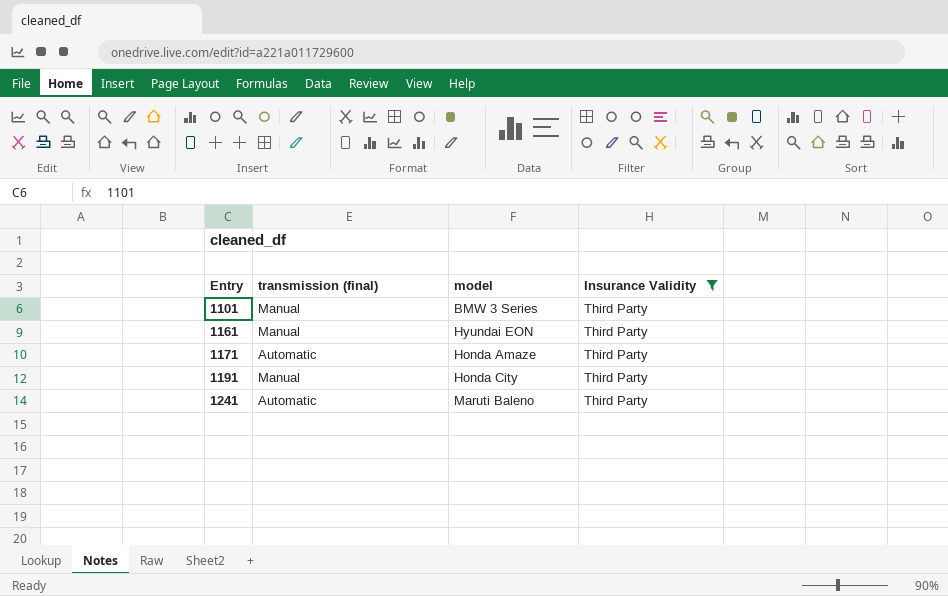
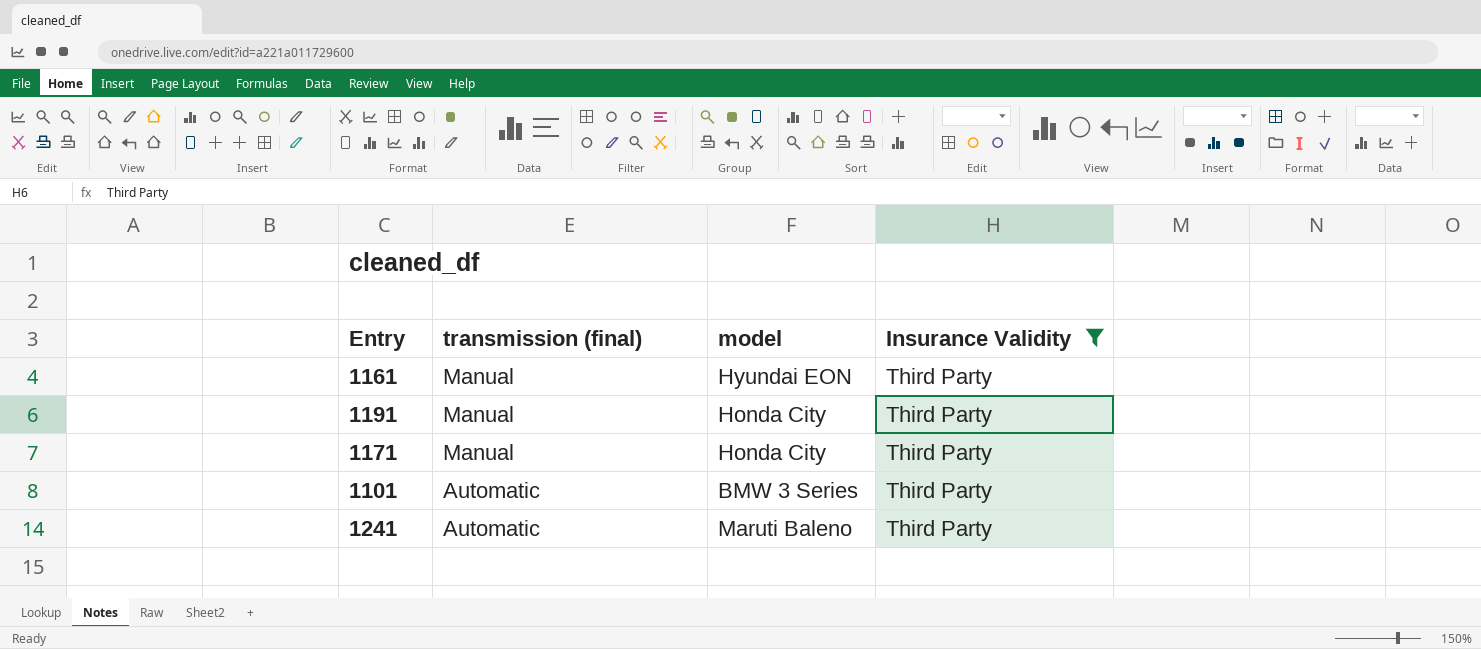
row order: Entry ascending -> transmission (final) descending
1171 | transmission (final): Automatic -> Manual
1171 | model: Honda Amaze -> Honda City
1101 | transmission (final): Manual -> Automatic

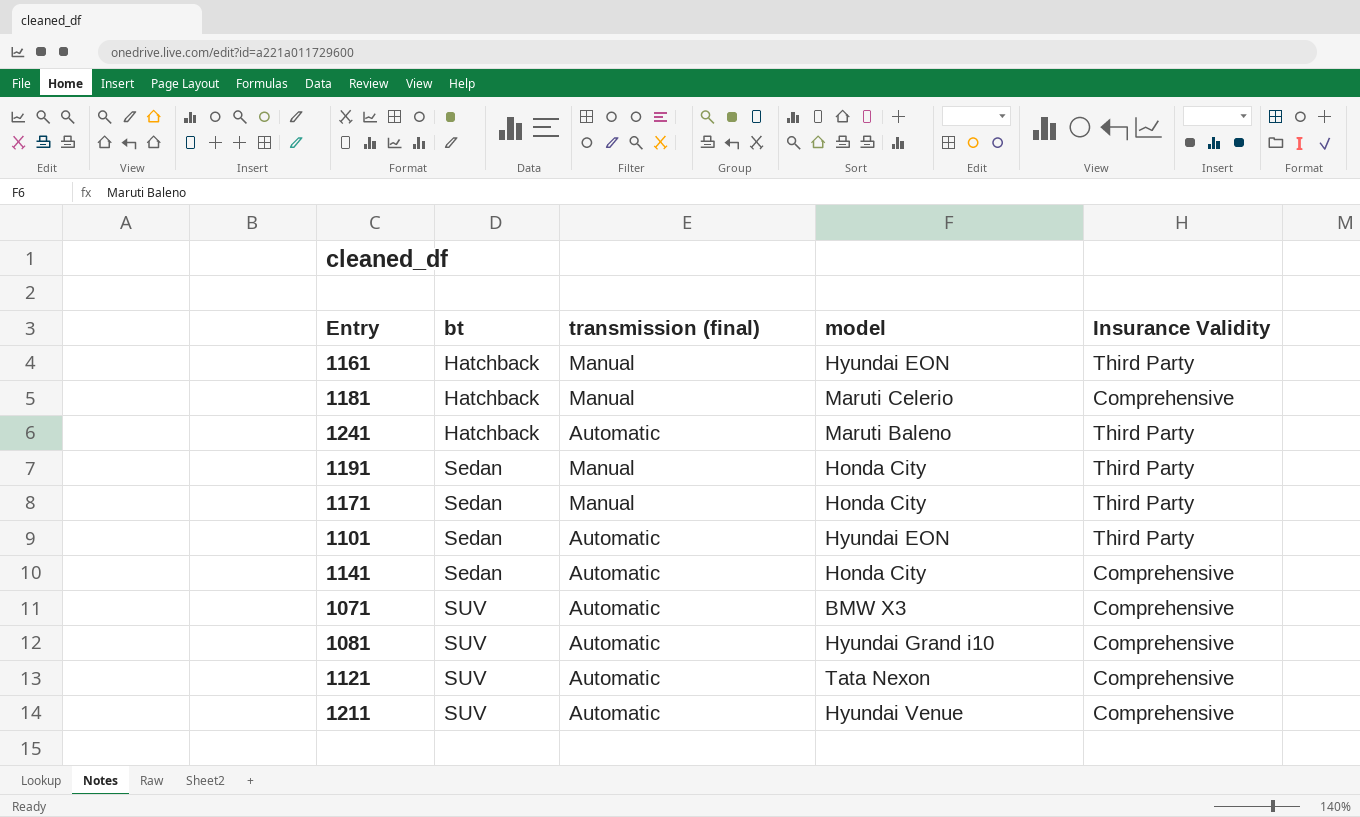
filter: Insurance Validity = Third Party -> none
row order: transmission (final) descending -> bt ascending
column bt | position: none -> 2
1101 | model: BMW 3 Series -> Hyundai EON

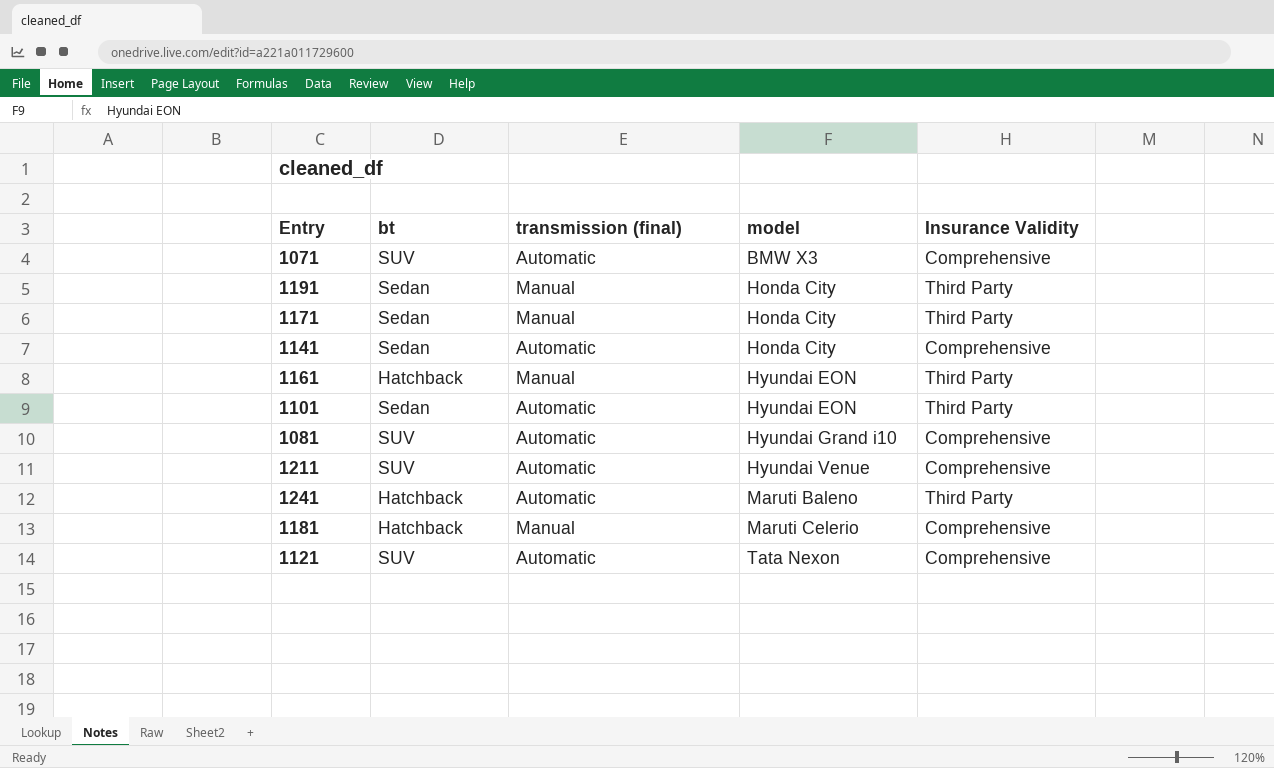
row order: bt ascending -> model ascending

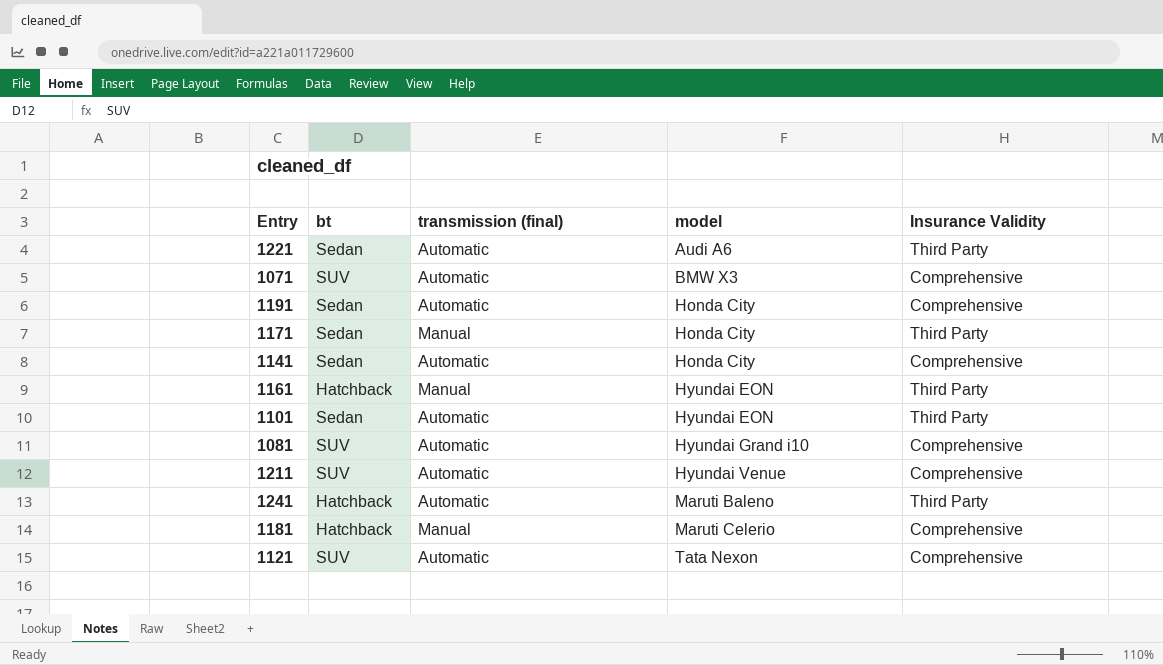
row 1221: none -> Sedan | Automatic | Audi A6 | Third Party
1191 | transmission (final): Manual -> Automatic
1191 | Insurance Validity: Third Party -> Comprehensive

